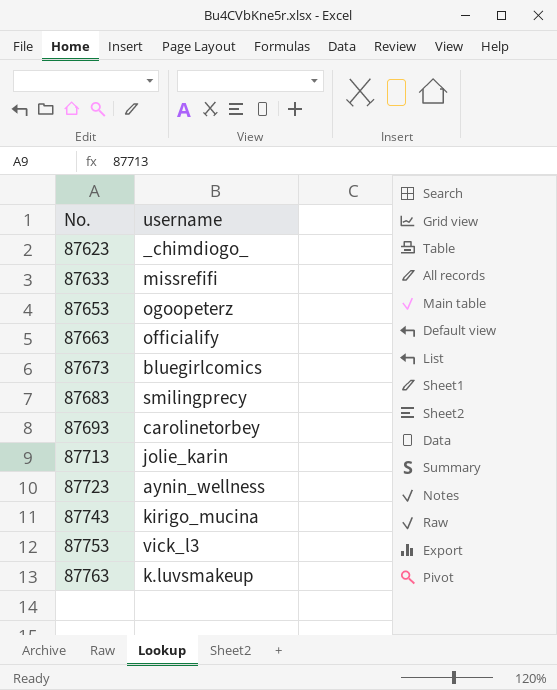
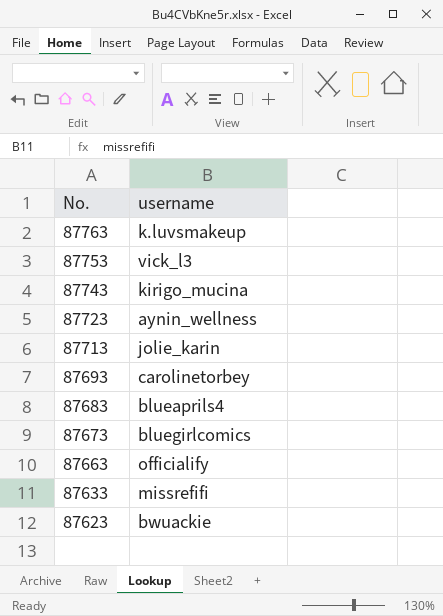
row order: No. ascending -> No. descending
row 87653: ogoopeterz -> none
87683 | username: smilingprecy -> blueaprils4
87623 | username: _chimdiogo_ -> bwuackie

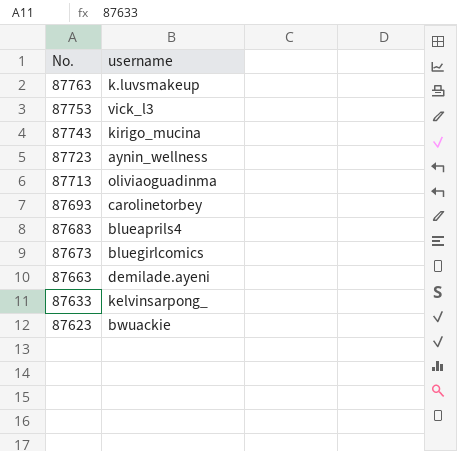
87713 | username: jolie_karin -> oliviaoguadinma
87663 | username: officialify -> demilade.ayeni
87633 | username: missrefifi -> kelvinsarpong_

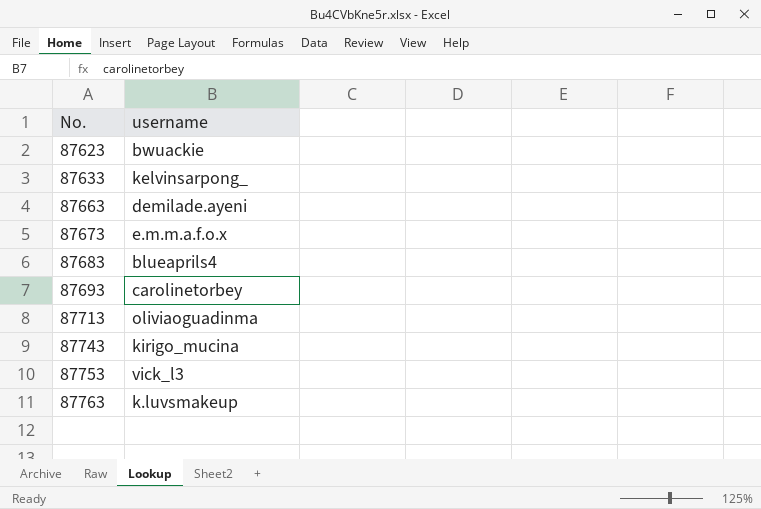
row order: No. descending -> No. ascending
row 87723: aynin_wellness -> none
87673 | username: bluegirlcomics -> e.m.m.a.f.o.x

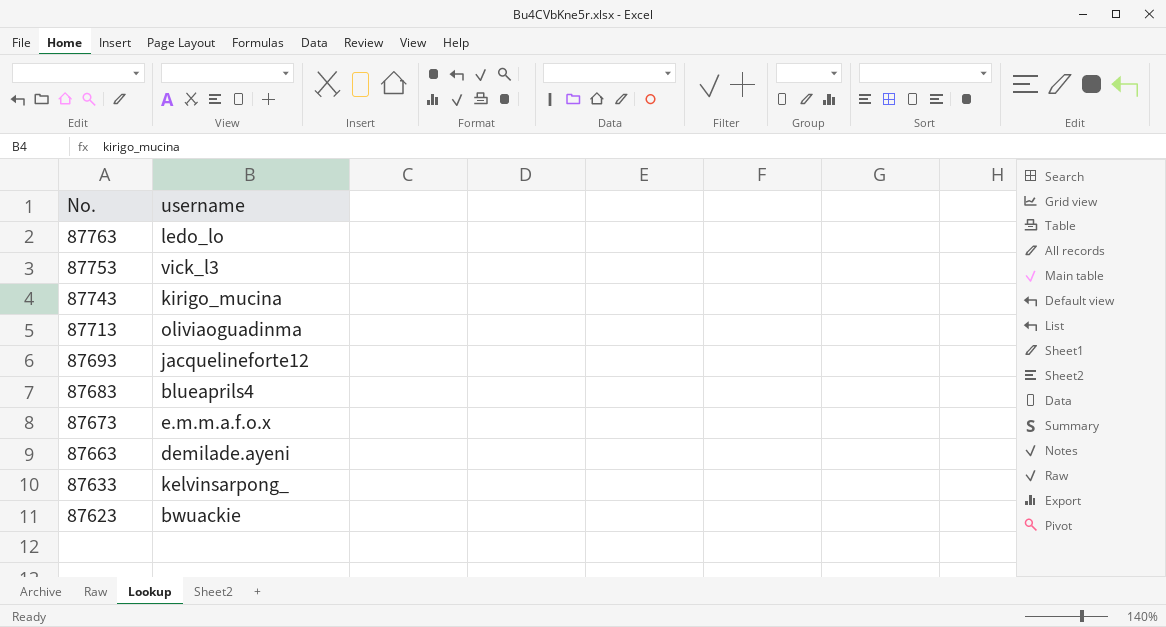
row order: No. ascending -> No. descending
87763 | username: k.luvsmakeup -> ledo_lo
87693 | username: carolinetorbey -> jacquelineforte12

